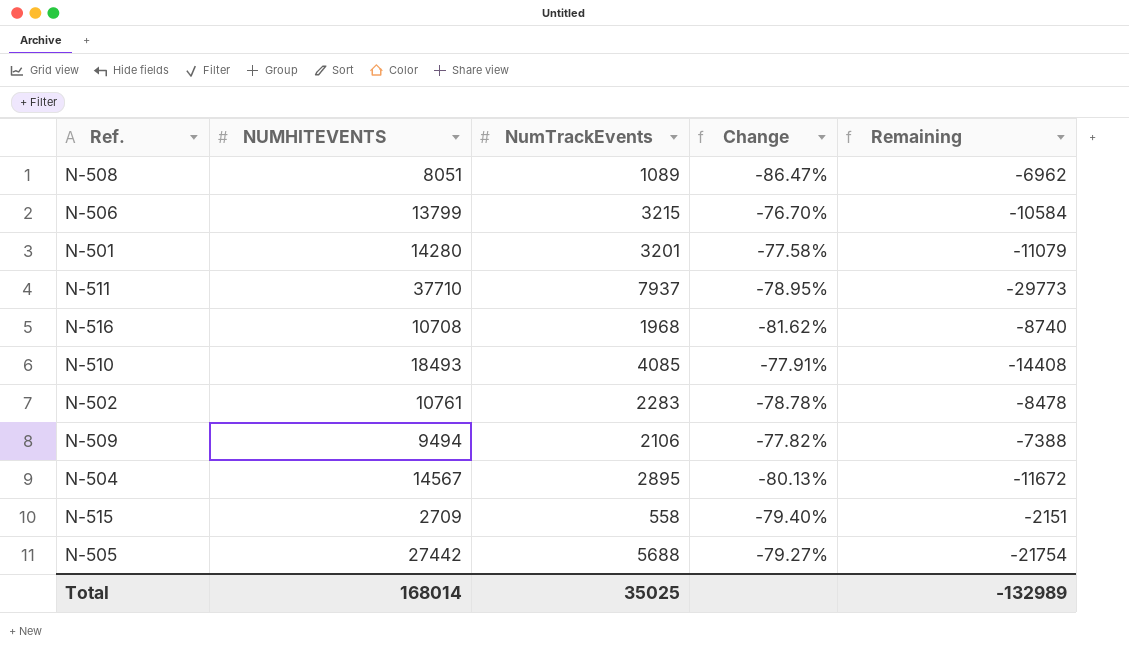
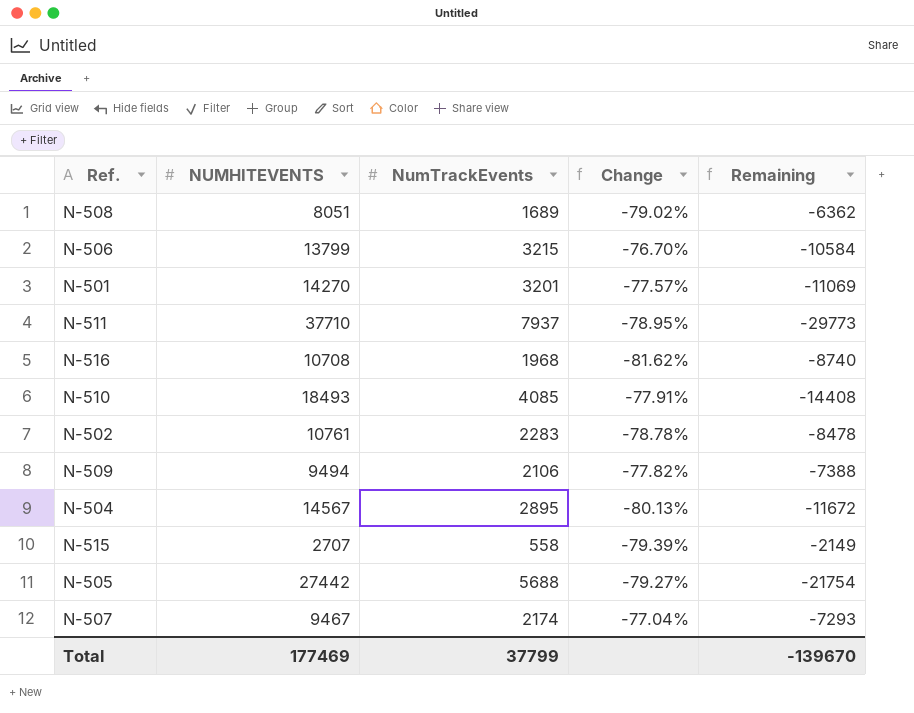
N-508 | NumTrackEvents: 1089 -> 1689
N-508 | Change: -86.47% -> -79.02%
N-508 | Remaining: -6962 -> -6362
N-501 | NUMHITEVENTS: 14280 -> 14270
N-501 | Change: -77.58% -> -77.57%
N-501 | Remaining: -11079 -> -11069
N-515 | NUMHITEVENTS: 2709 -> 2707
N-515 | Change: -79.40% -> -79.39%
N-515 | Remaining: -2151 -> -2149
row N-507: none -> 9467 | 2174 | -77.04% | -7293
Total | NUMHITEVENTS: 168014 -> 177469
Total | NumTrackEvents: 35025 -> 37799
Total | Remaining: -132989 -> -139670

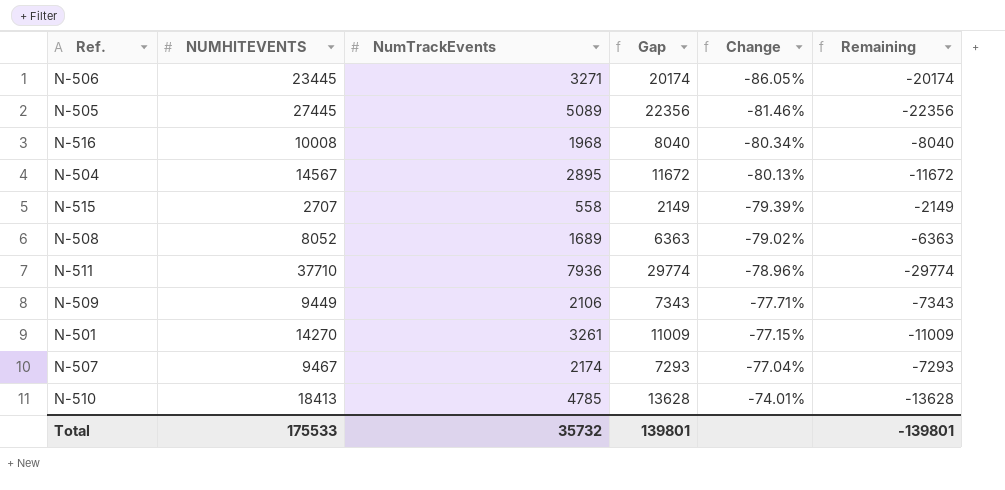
row order: none -> Change ascending
column Gap | formula: none -> [NUMHITEVENTS] - [NumTrackEvents]
row N-502: 10761 | 2283 | -78.78% | -8478 -> none
N-506 | NUMHITEVENTS: 13799 -> 23445
N-506 | NumTrackEvents: 3215 -> 3271
N-506 | Change: -76.70% -> -86.05%
N-506 | Remaining: -10584 -> -20174
N-505 | NUMHITEVENTS: 27442 -> 27445
N-505 | NumTrackEvents: 5688 -> 5089
N-505 | Change: -79.27% -> -81.46%
N-505 | Remaining: -21754 -> -22356
N-516 | NUMHITEVENTS: 10708 -> 10008
N-516 | Change: -81.62% -> -80.34%
N-516 | Remaining: -8740 -> -8040
N-508 | NUMHITEVENTS: 8051 -> 8052
N-508 | Remaining: -6362 -> -6363
N-511 | NumTrackEvents: 7937 -> 7936
N-511 | Change: -78.95% -> -78.96%
N-511 | Remaining: -29773 -> -29774
N-509 | NUMHITEVENTS: 9494 -> 9449
N-509 | Change: -77.82% -> -77.71%
N-509 | Remaining: -7388 -> -7343
N-501 | NumTrackEvents: 3201 -> 3261
N-501 | Change: -77.57% -> -77.15%
N-501 | Remaining: -11069 -> -11009
N-510 | NUMHITEVENTS: 18493 -> 18413
N-510 | NumTrackEvents: 4085 -> 4785
N-510 | Change: -77.91% -> -74.01%
N-510 | Remaining: -14408 -> -13628
Total | NUMHITEVENTS: 177469 -> 175533
Total | NumTrackEvents: 37799 -> 35732
Total | Remaining: -139670 -> -139801

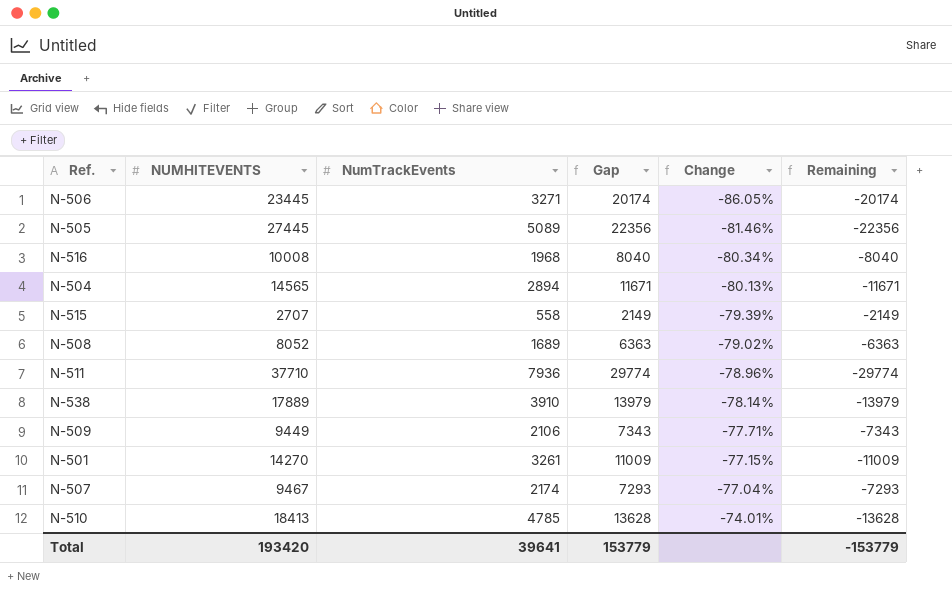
N-504 | NUMHITEVENTS: 14567 -> 14565
N-504 | NumTrackEvents: 2895 -> 2894
N-504 | Gap: 11672 -> 11671
N-504 | Remaining: -11672 -> -11671
row N-538: none -> 17889 | 3910 | 13979 | -78.14% | -13979
Total | NUMHITEVENTS: 175533 -> 193420
Total | NumTrackEvents: 35732 -> 39641
Total | Gap: 139801 -> 153779
Total | Remaining: -139801 -> -153779

